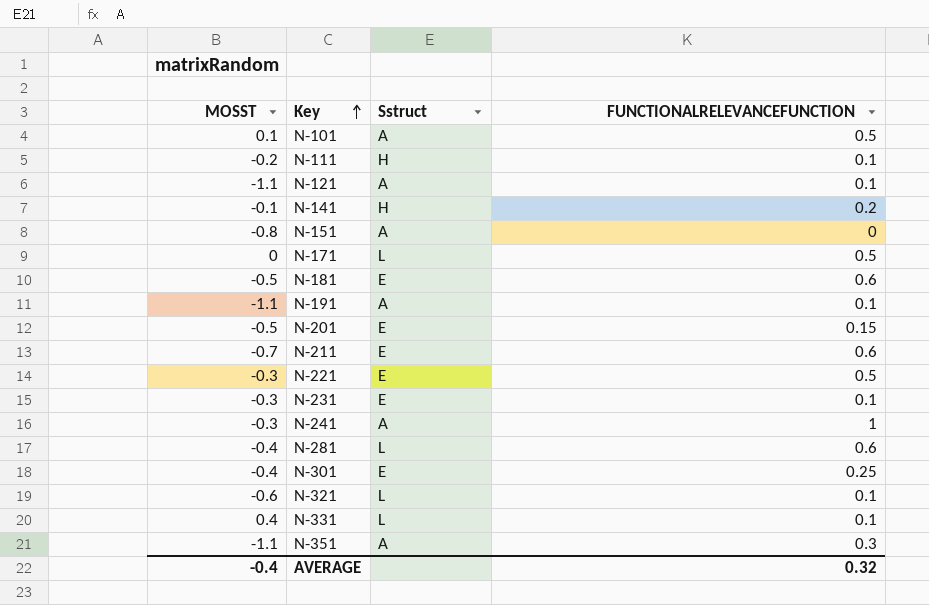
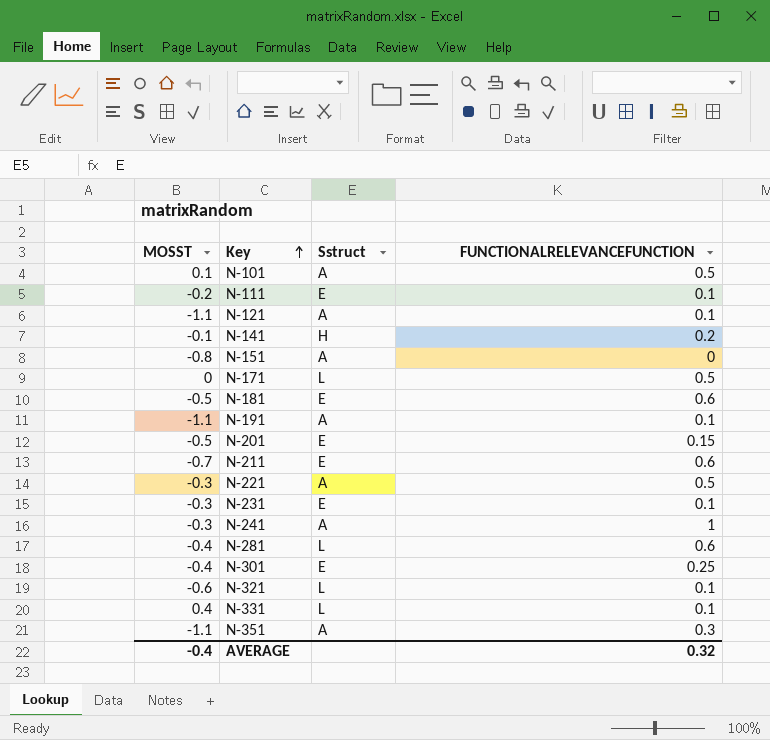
N-111 | Sstruct: H -> E
N-221 | Sstruct: E -> A

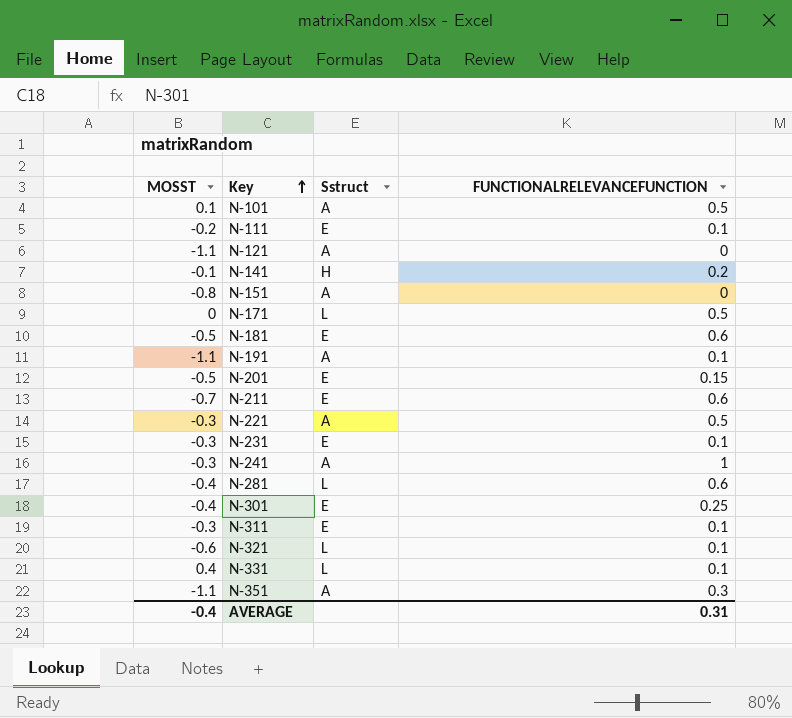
N-121 | FUNCTIONALRELEVANCEFUNCTION: 0.1 -> 0
row N-311: none -> -0.3 | E | 0.1
AVERAGE | FUNCTIONALRELEVANCEFUNCTION: 0.32 -> 0.31

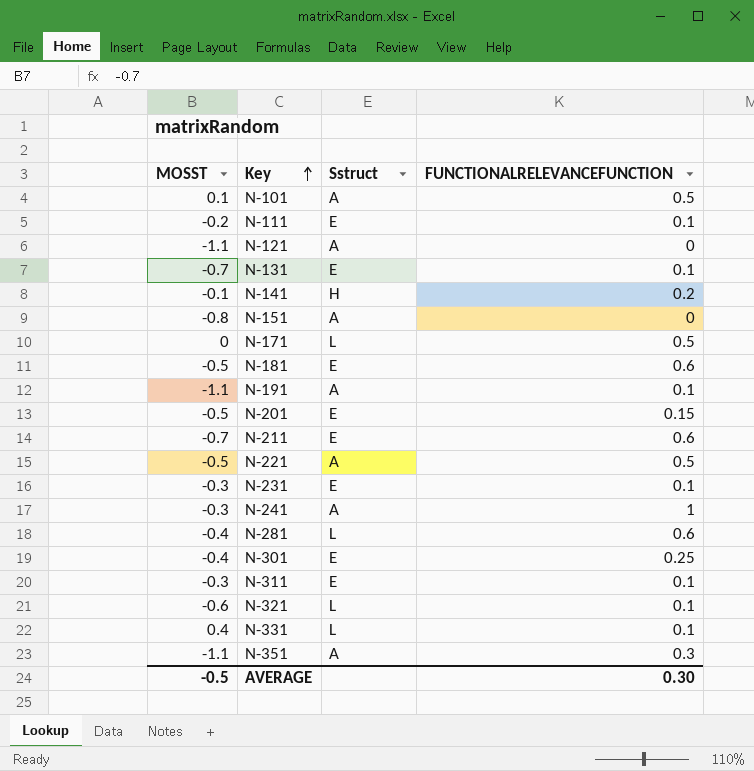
row N-131: none -> -0.7 | E | 0.1
N-221 | MOSST: -0.3 -> -0.5
AVERAGE | MOSST: -0.4 -> -0.5
AVERAGE | FUNCTIONALRELEVANCEFUNCTION: 0.31 -> 0.30

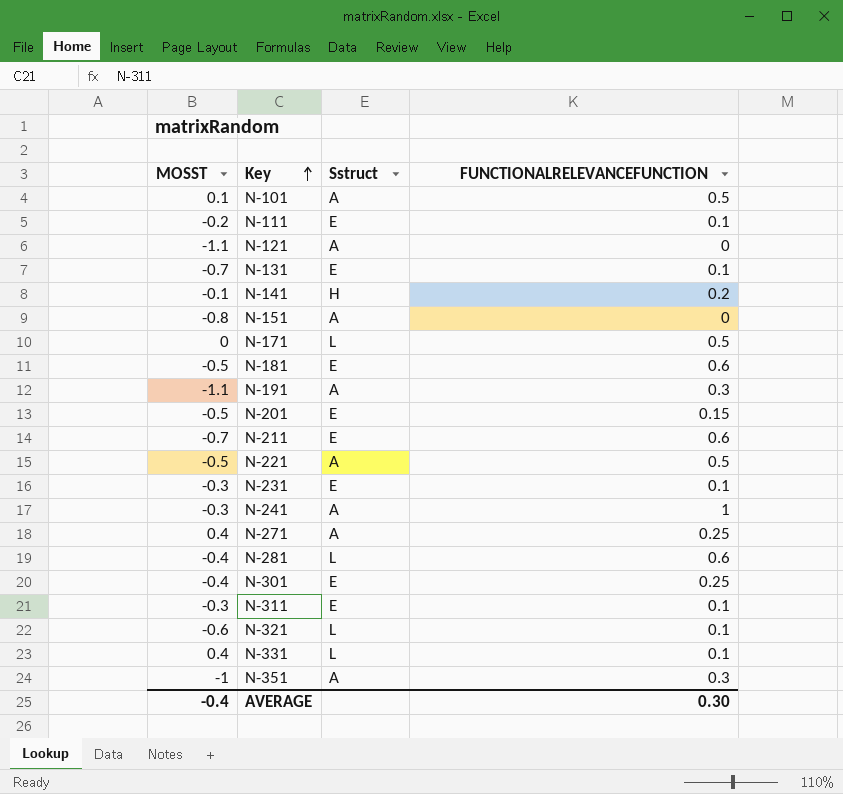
N-191 | FUNCTIONALRELEVANCEFUNCTION: 0.1 -> 0.3
row N-271: none -> 0.4 | A | 0.25
N-351 | MOSST: -1.1 -> -1
AVERAGE | MOSST: -0.5 -> -0.4

